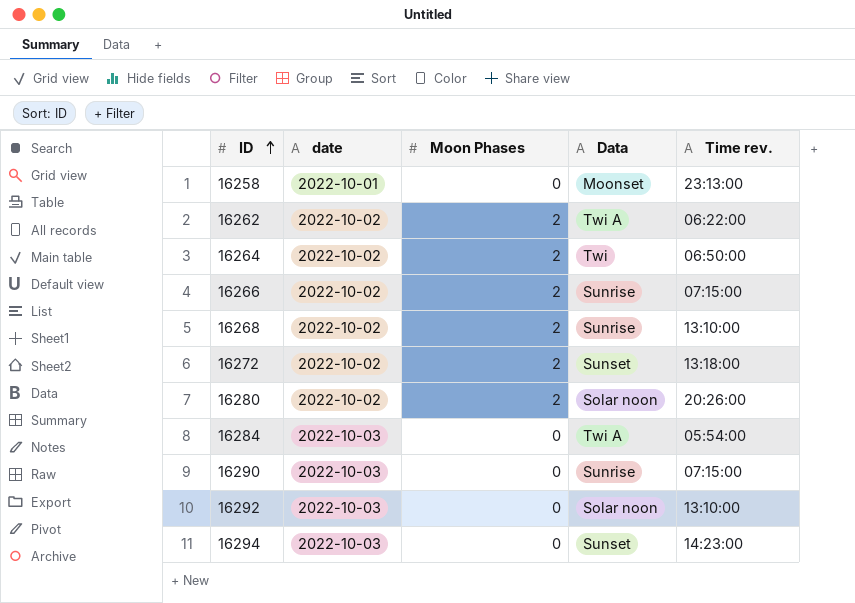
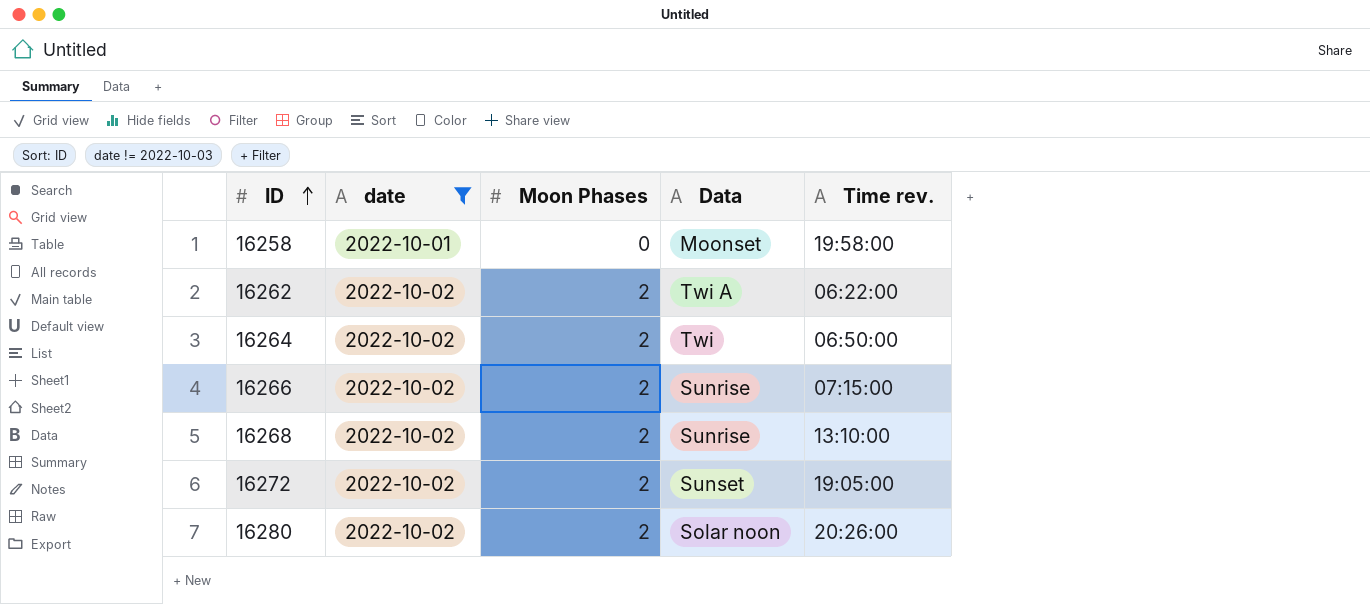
filter: none -> date != 2022-10-03
16258 | Time rev.: 23:13:00 -> 19:58:00
16272 | Time rev.: 13:18:00 -> 19:05:00

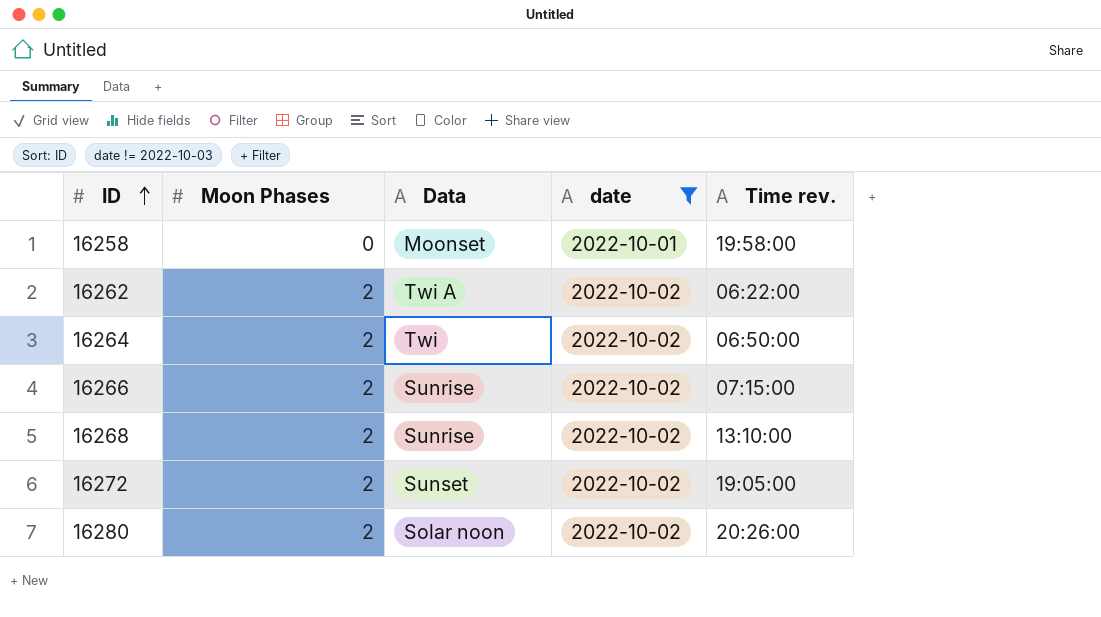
column date | position: 2 -> 4

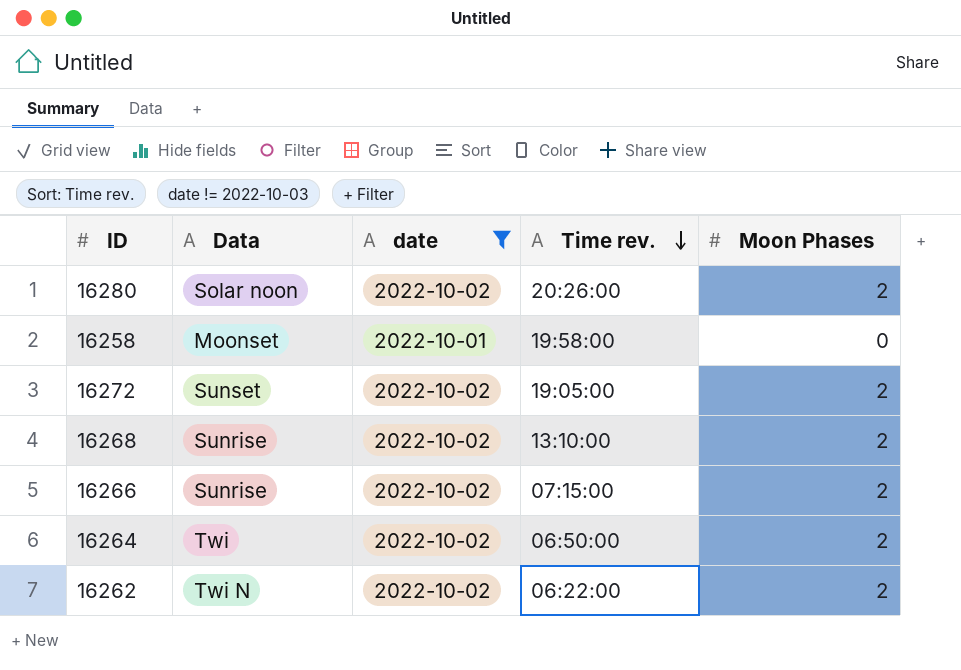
row order: ID ascending -> Time rev. descending
column Moon Phases | position: 2 -> 5
16262 | Data: Twi A -> Twi N

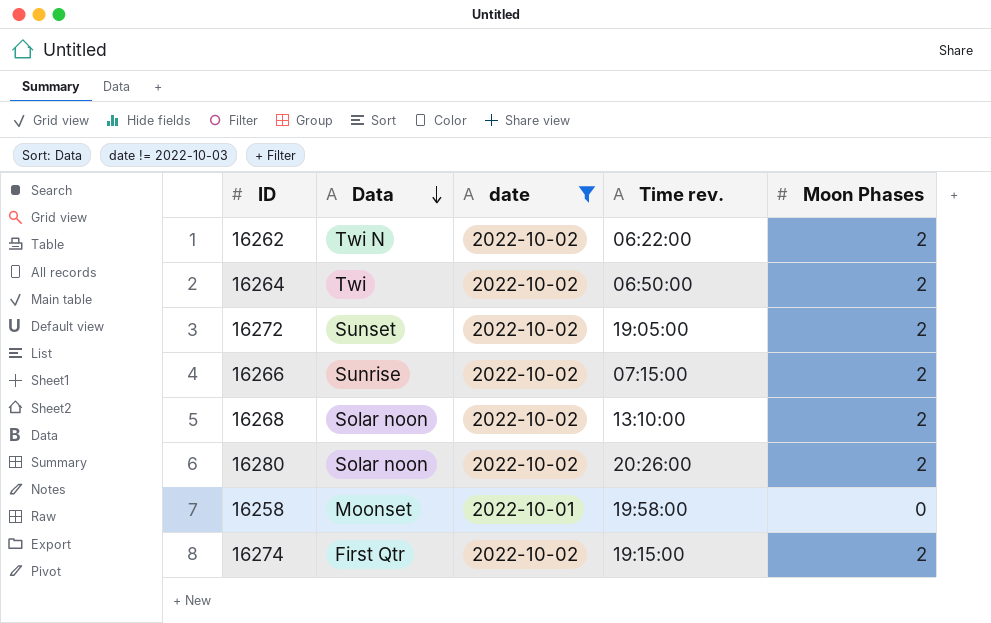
row order: Time rev. descending -> Data descending
16268 | Data: Sunrise -> Solar noon
row 16274: none -> First Qtr | 2022-10-02 | 19:15:00 | 2

